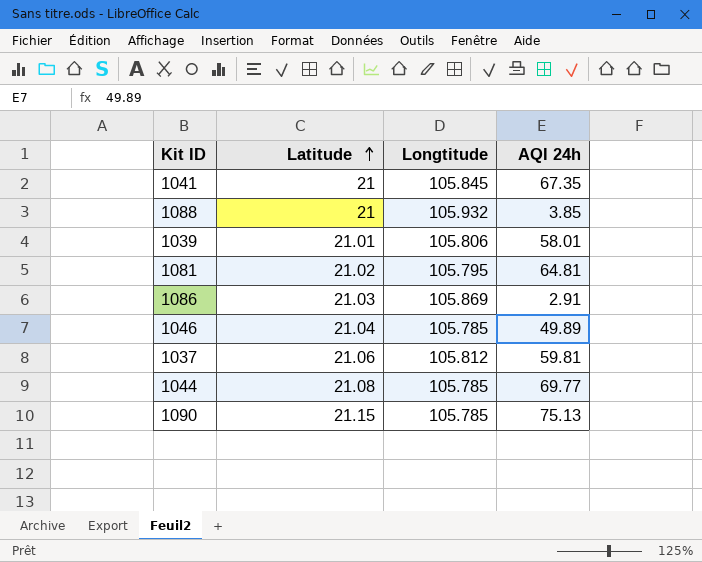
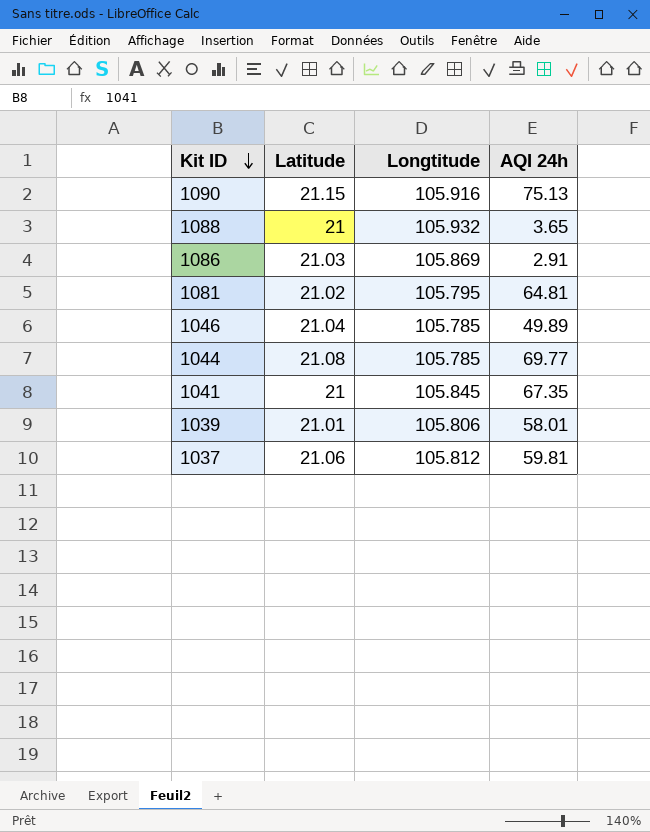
row order: Latitude ascending -> Kit ID descending
1090 | Longtitude: 105.785 -> 105.916
1088 | AQI 24h: 3.85 -> 3.65

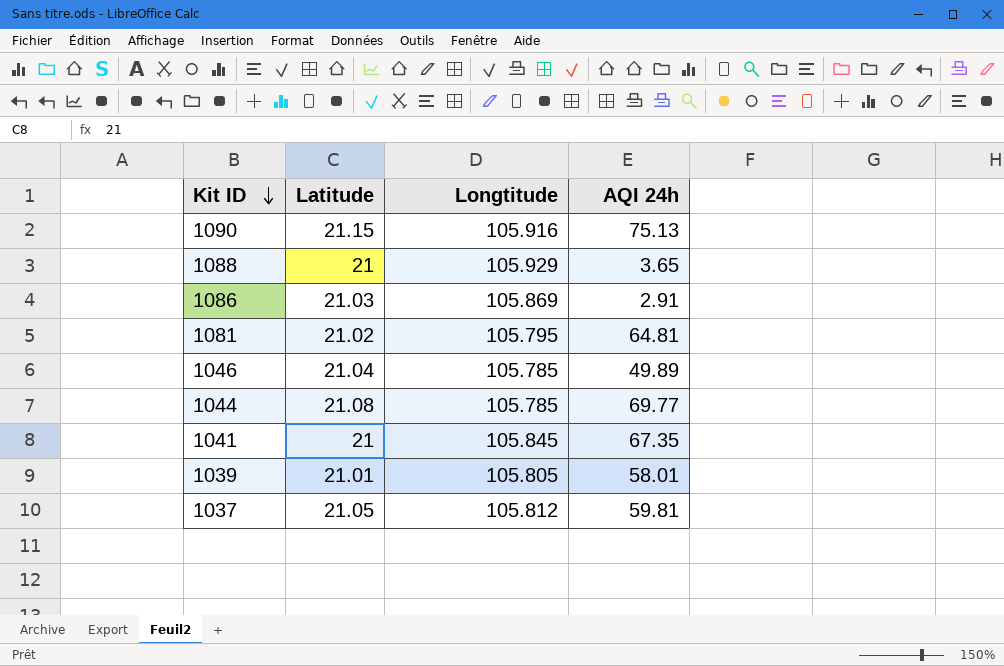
1088 | Longtitude: 105.932 -> 105.929
1039 | Longtitude: 105.806 -> 105.805
1037 | Latitude: 21.06 -> 21.05

